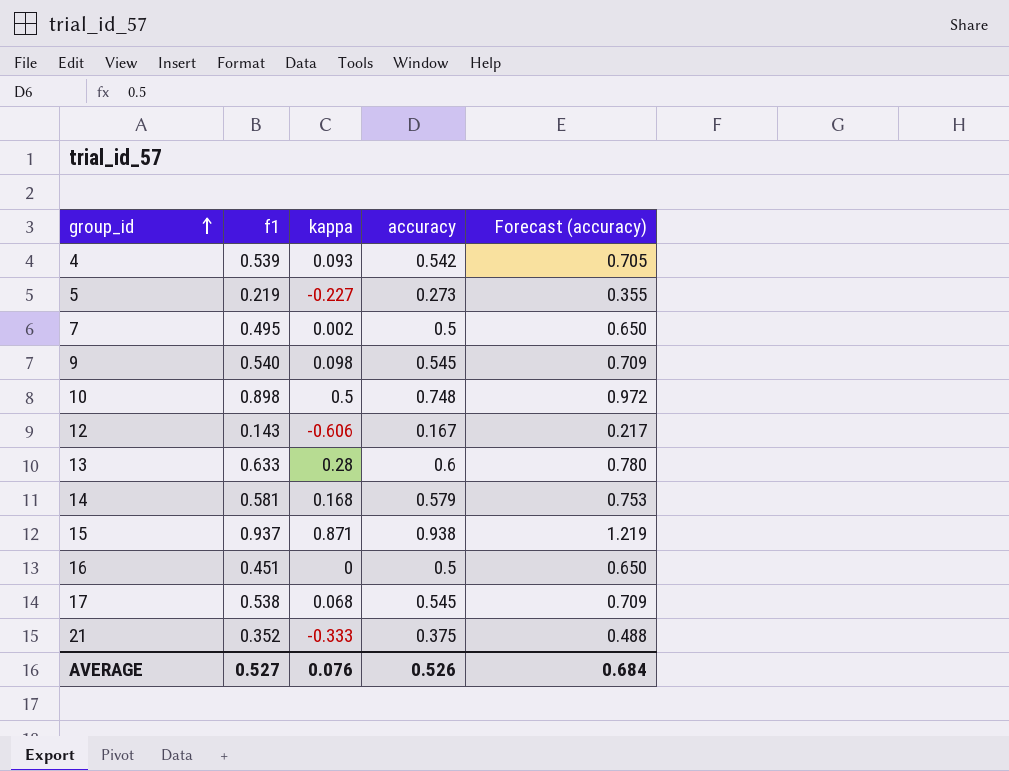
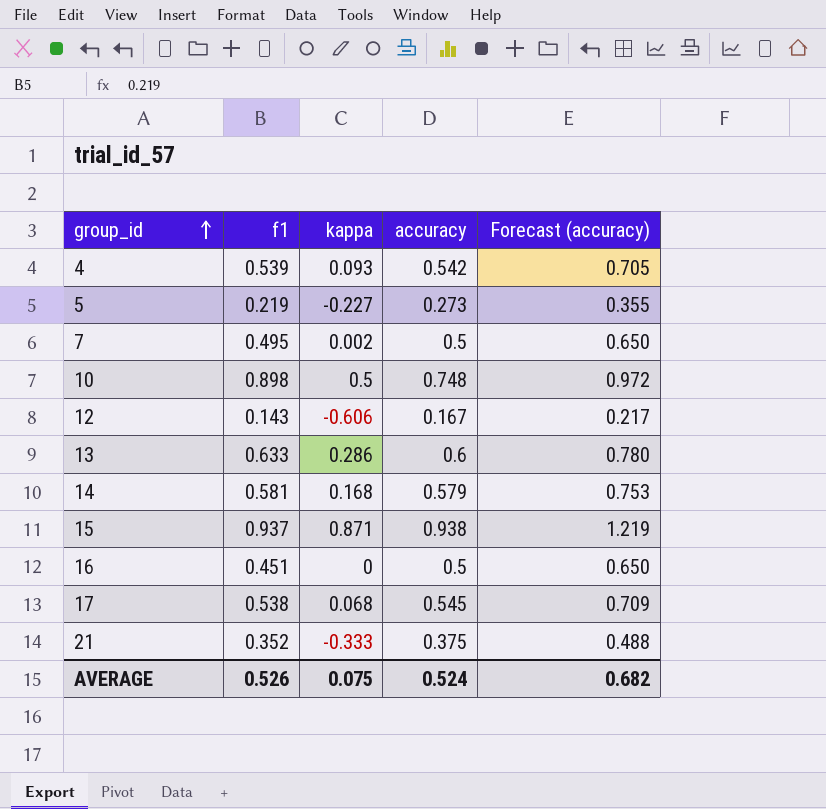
row 9: 0.540 | 0.098 | 0.545 | 0.709 -> none
13 | kappa: 0.28 -> 0.286
AVERAGE | f1: 0.527 -> 0.526
AVERAGE | kappa: 0.076 -> 0.075
AVERAGE | accuracy: 0.526 -> 0.524
AVERAGE | Forecast (accuracy): 0.684 -> 0.682

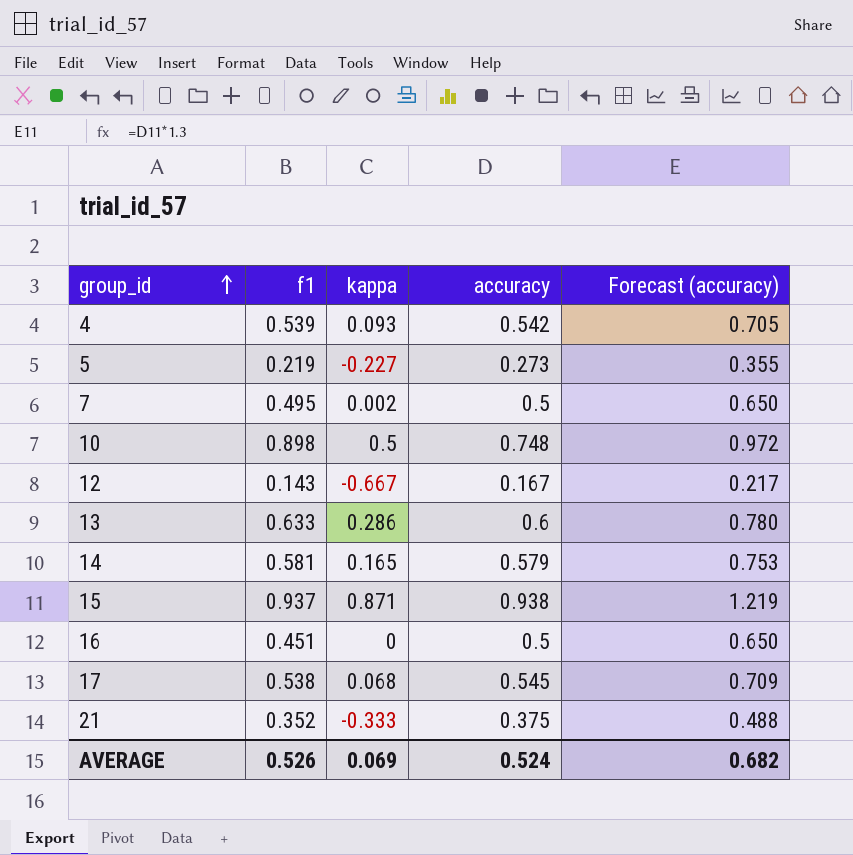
12 | kappa: -0.606 -> -0.667
14 | kappa: 0.168 -> 0.165
AVERAGE | kappa: 0.075 -> 0.069

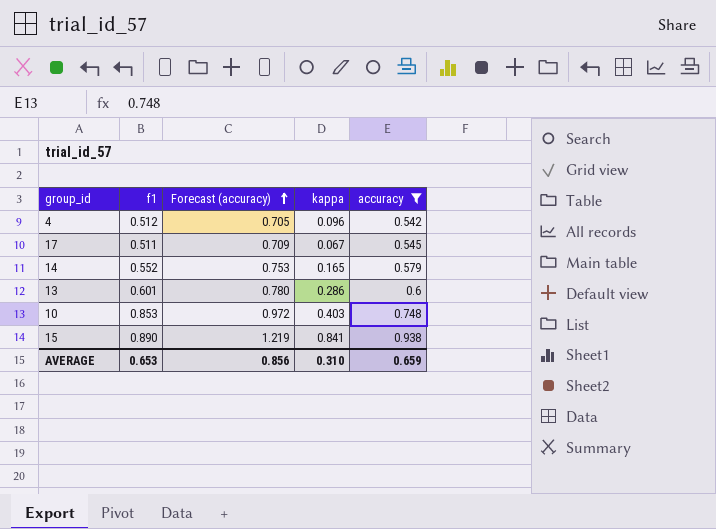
filter: none -> accuracy >= 0.542
row order: group_id ascending -> Forecast (accuracy) ascending
column Forecast (accuracy) | position: 5 -> 3
4 | f1: 0.539 -> 0.512
4 | kappa: 0.093 -> 0.096
17 | f1: 0.538 -> 0.511
17 | kappa: 0.068 -> 0.067
14 | f1: 0.581 -> 0.552
13 | f1: 0.633 -> 0.601
10 | f1: 0.898 -> 0.853
10 | kappa: 0.5 -> 0.403
15 | f1: 0.937 -> 0.890
15 | kappa: 0.871 -> 0.841
AVERAGE | f1: 0.526 -> 0.653
AVERAGE | Forecast (accuracy): 0.682 -> 0.856
AVERAGE | kappa: 0.069 -> 0.310
AVERAGE | accuracy: 0.524 -> 0.659

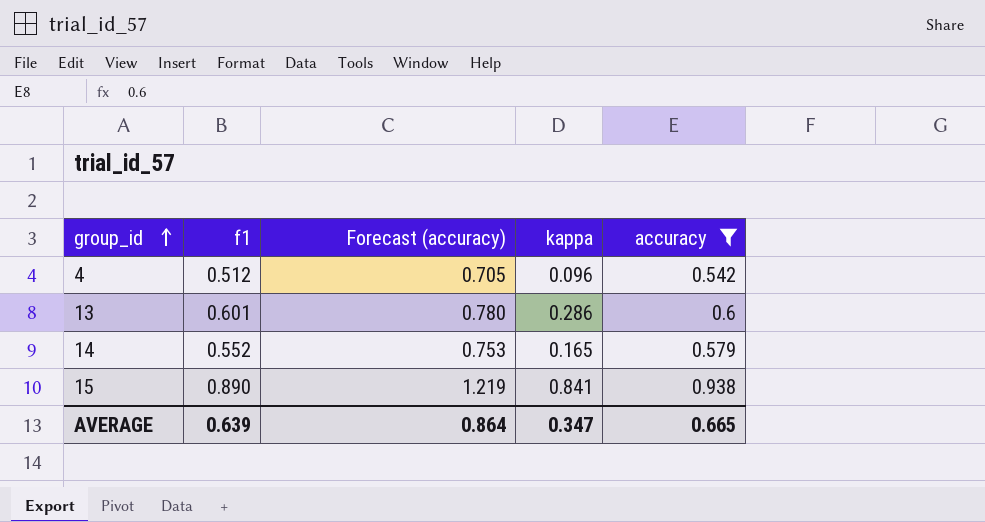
row order: Forecast (accuracy) ascending -> group_id ascending
row 17: 0.511 | 0.709 | 0.067 | 0.545 -> none
row 10: 0.853 | 0.972 | 0.403 | 0.748 -> none
AVERAGE | f1: 0.653 -> 0.639
AVERAGE | Forecast (accuracy): 0.856 -> 0.864
AVERAGE | kappa: 0.310 -> 0.347
AVERAGE | accuracy: 0.659 -> 0.665

